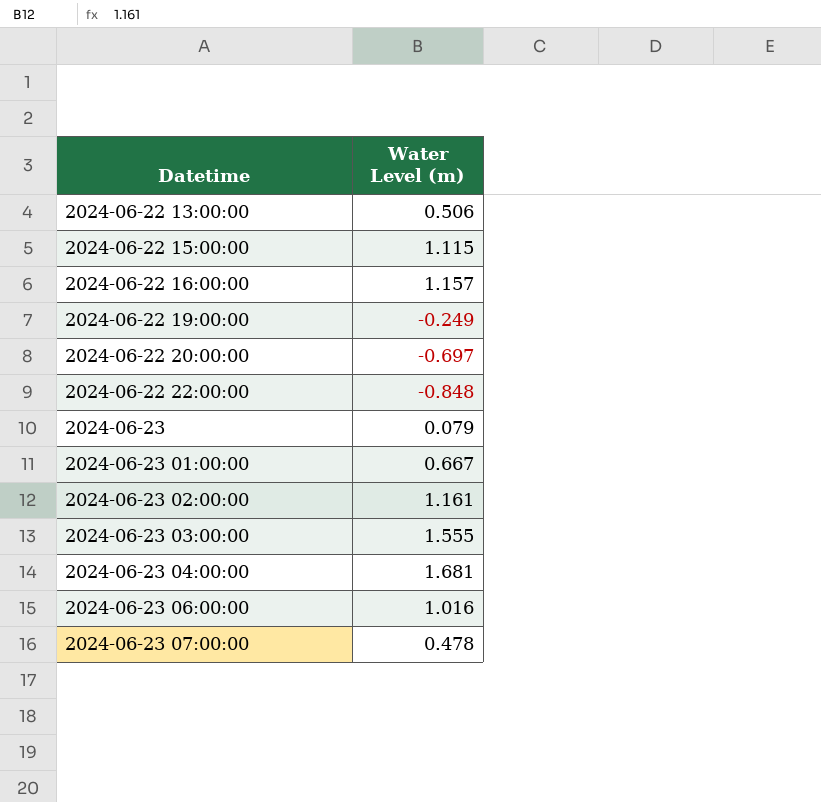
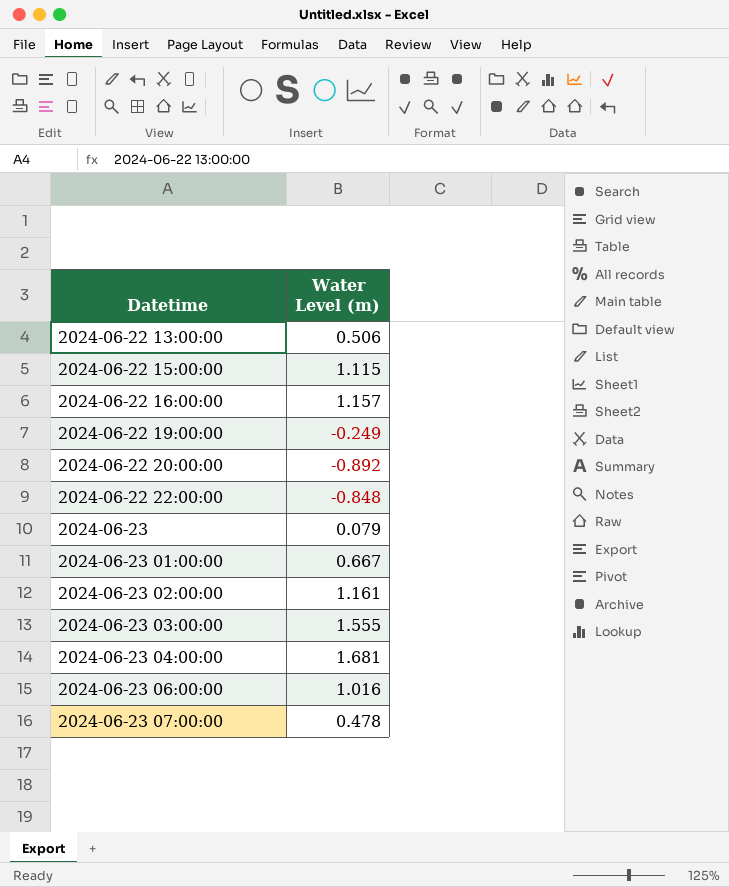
2024-06-22 20:00:00 | Water Level (m): -0.697 -> -0.892

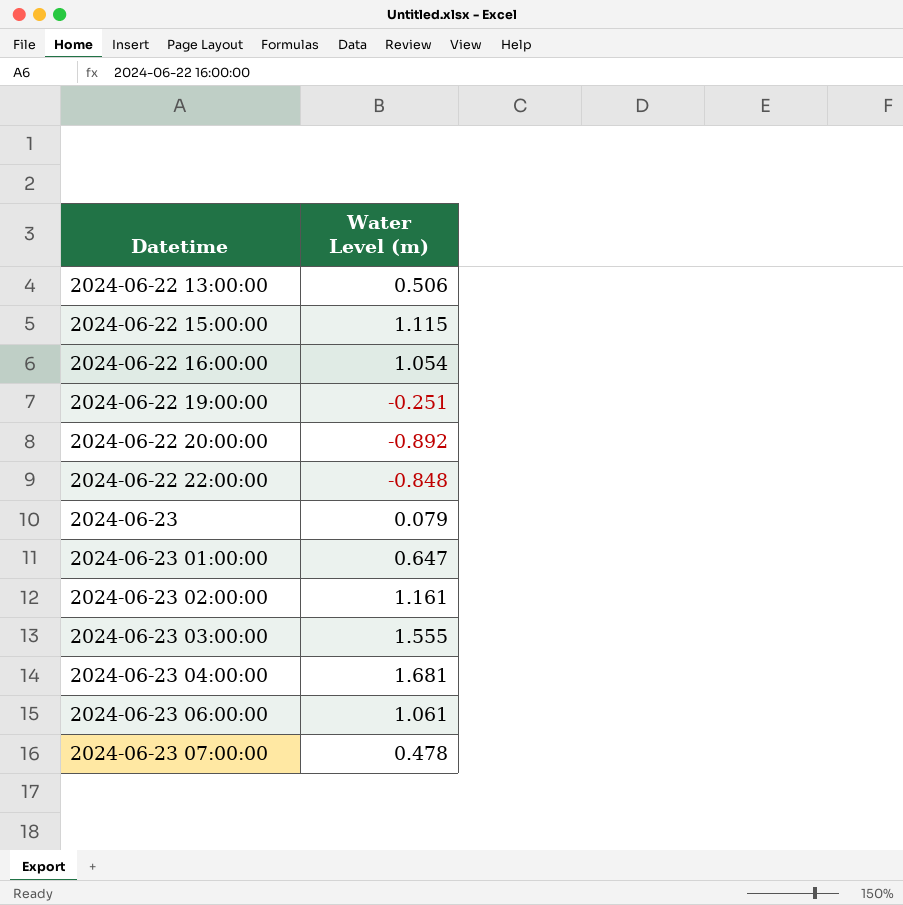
2024-06-22 16:00:00 | Water Level (m): 1.157 -> 1.054
2024-06-22 19:00:00 | Water Level (m): -0.249 -> -0.251
2024-06-23 01:00:00 | Water Level (m): 0.667 -> 0.647
2024-06-23 06:00:00 | Water Level (m): 1.016 -> 1.061

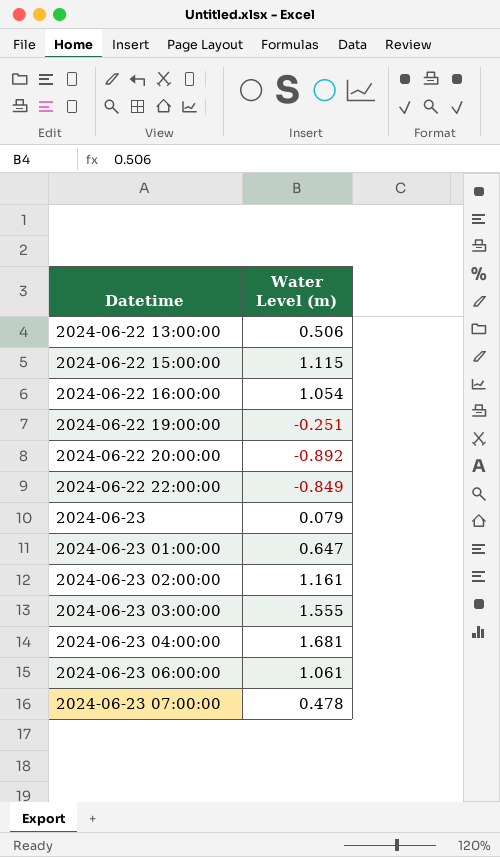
2024-06-22 22:00:00 | Water Level (m): -0.848 -> -0.849

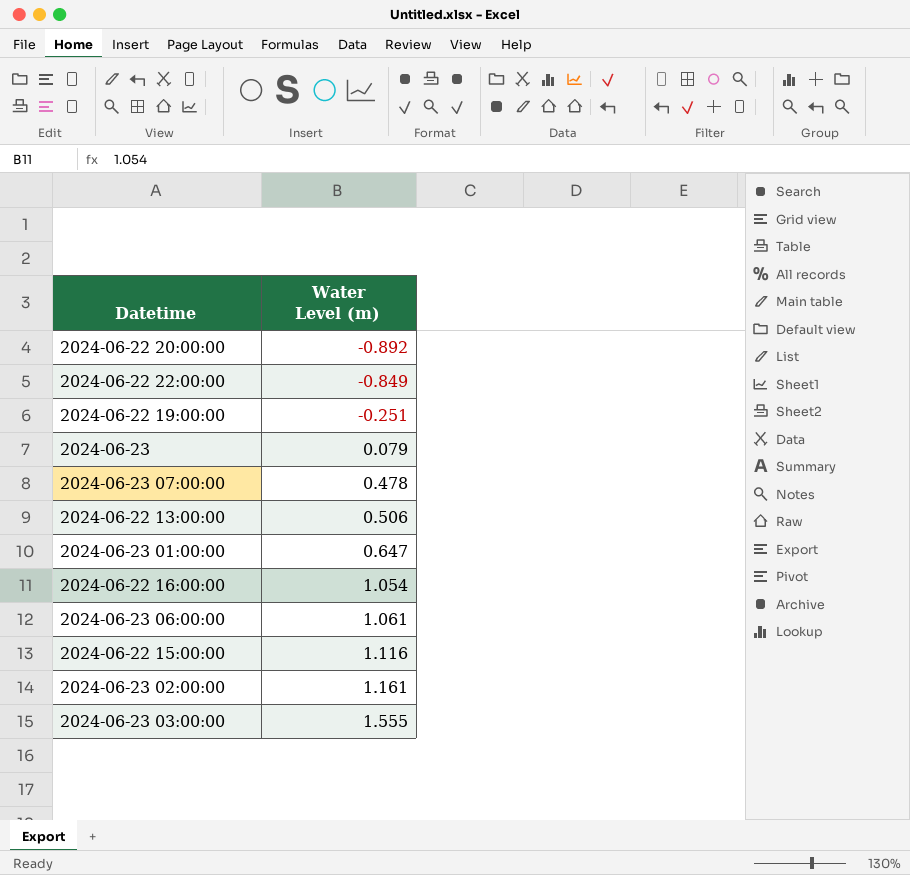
row order: Datetime ascending -> Water Level (m) ascending
row 2024-06-23 04:00:00: 1.681 -> none
2024-06-22 15:00:00 | Water Level (m): 1.115 -> 1.116

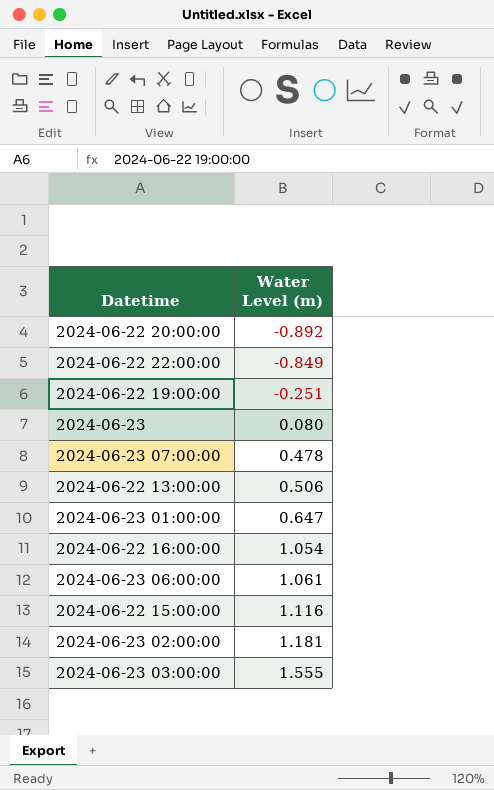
2024-06-23 | Water Level (m): 0.079 -> 0.080
2024-06-23 02:00:00 | Water Level (m): 1.161 -> 1.181

